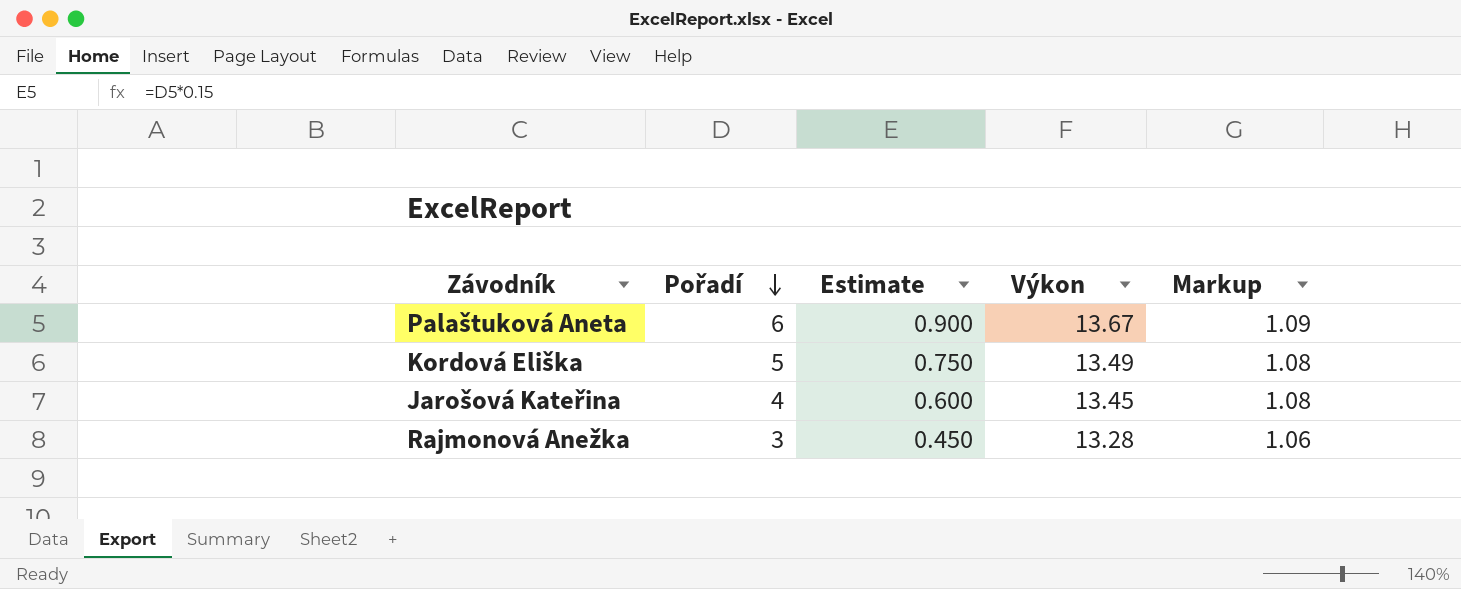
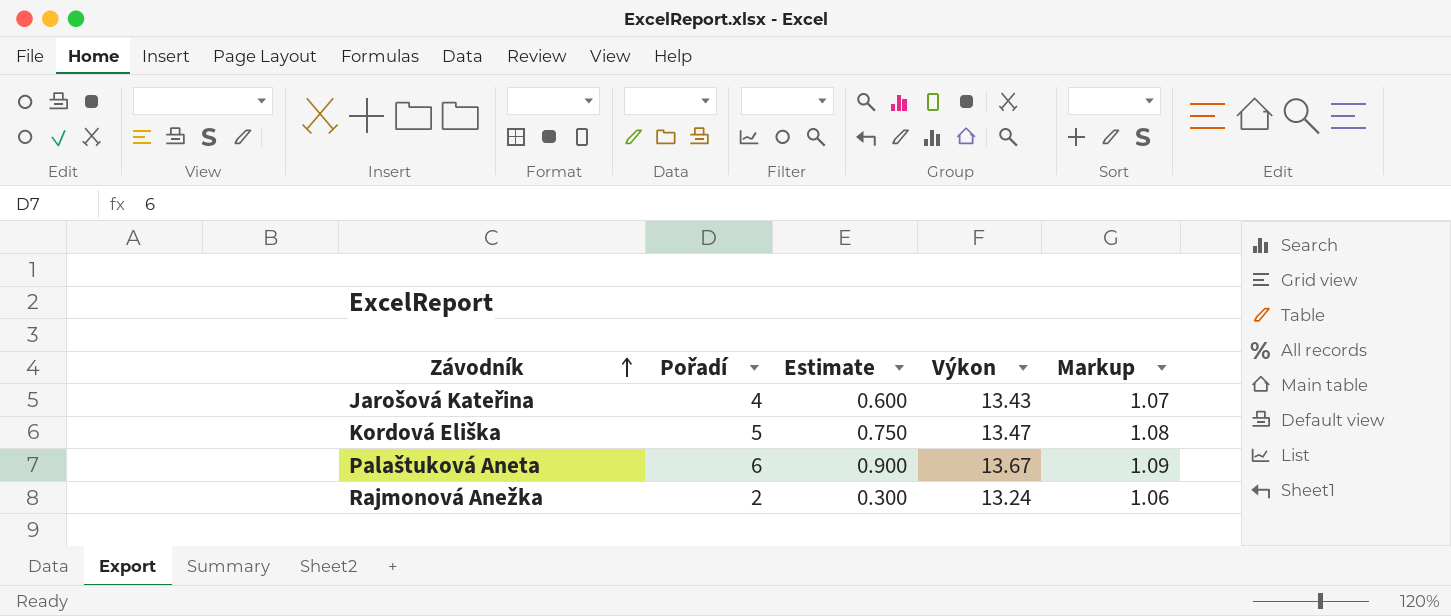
row order: Pořadí descending -> Závodník ascending
Jarošová Kateřina | Výkon: 13.45 -> 13.43
Jarošová Kateřina | Markup: 1.08 -> 1.07
Kordová Eliška | Výkon: 13.49 -> 13.47
Rajmonová Anežka | Pořadí: 3 -> 2
Rajmonová Anežka | Estimate: 0.450 -> 0.300
Rajmonová Anežka | Výkon: 13.28 -> 13.24

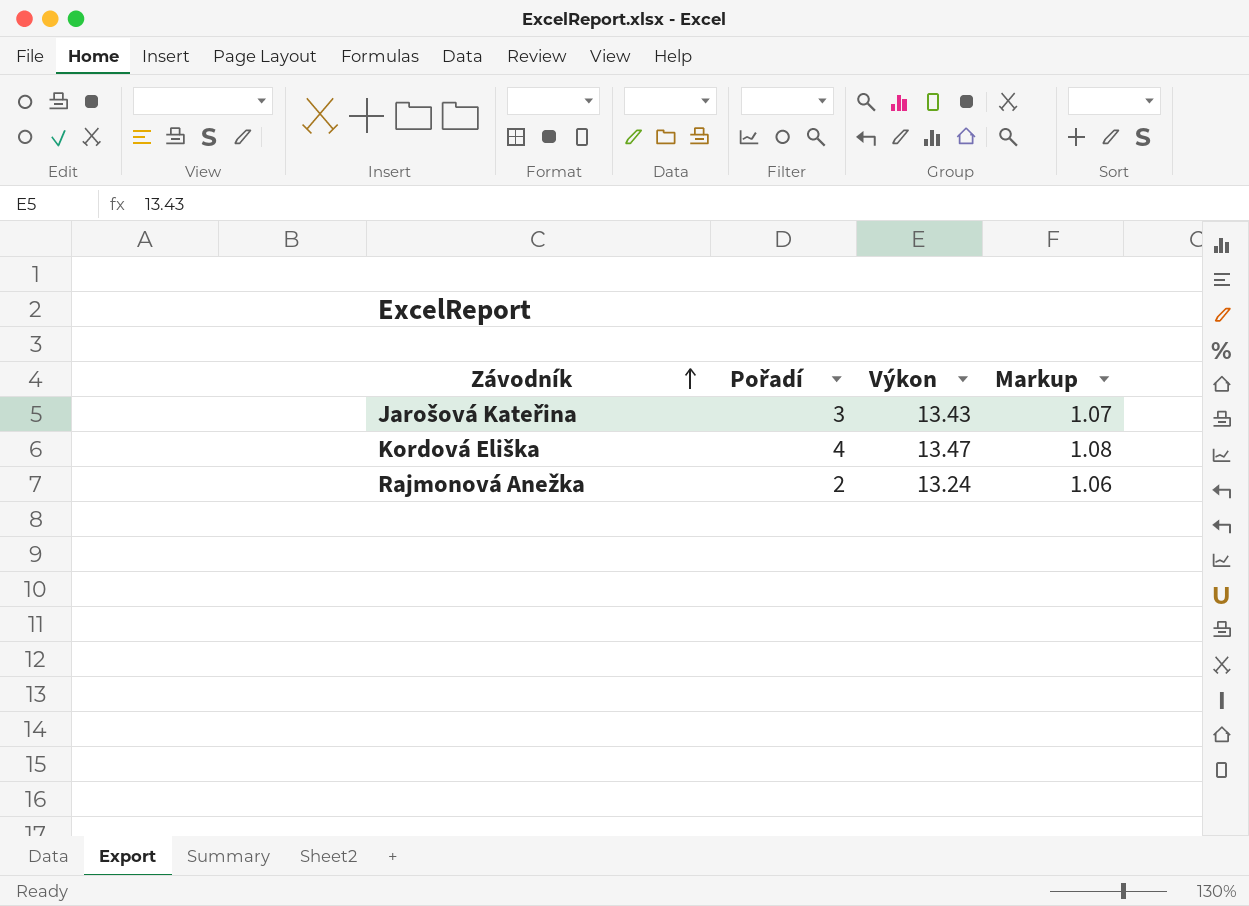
column Estimate | formula: [Pořadí] * 0.15 -> none
row Palaštuková Aneta: 6 | 0.900 | 13.67 | 1.09 -> none
Jarošová Kateřina | Pořadí: 4 -> 3
Kordová Eliška | Pořadí: 5 -> 4

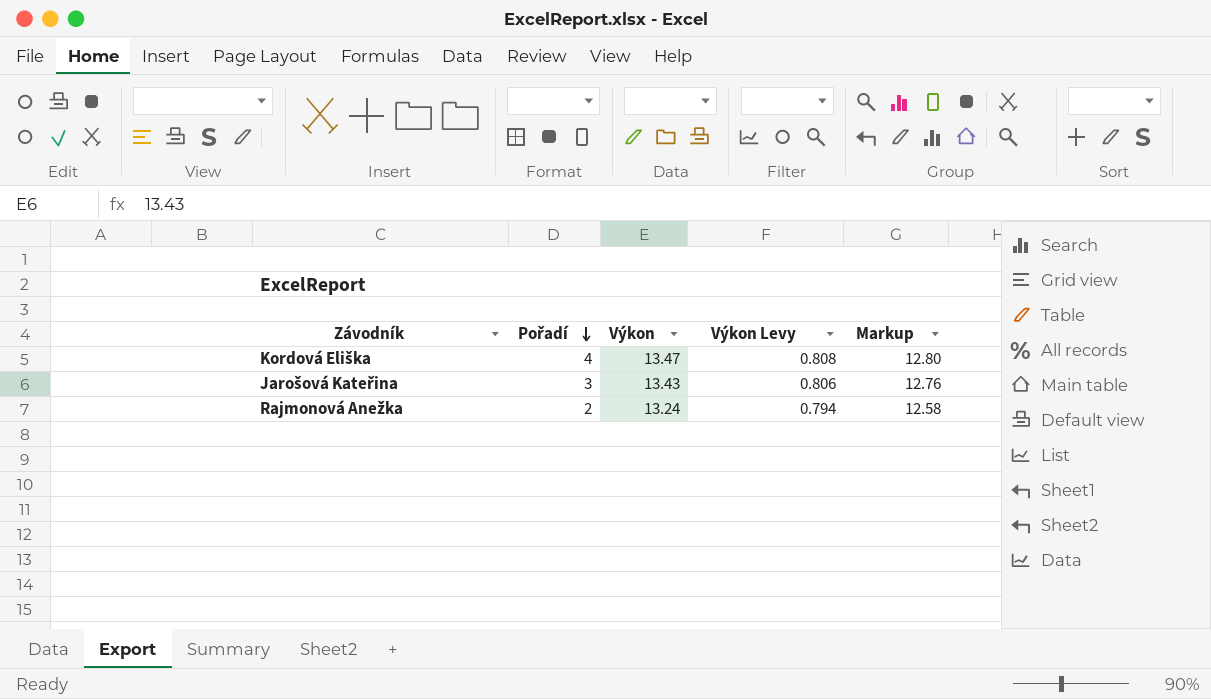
row order: Závodník ascending -> Pořadí descending
column Výkon Levy | formula: none -> [Výkon] * 0.06
column Markup | formula: [Výkon] * 0.08 -> [Výkon] * 0.95

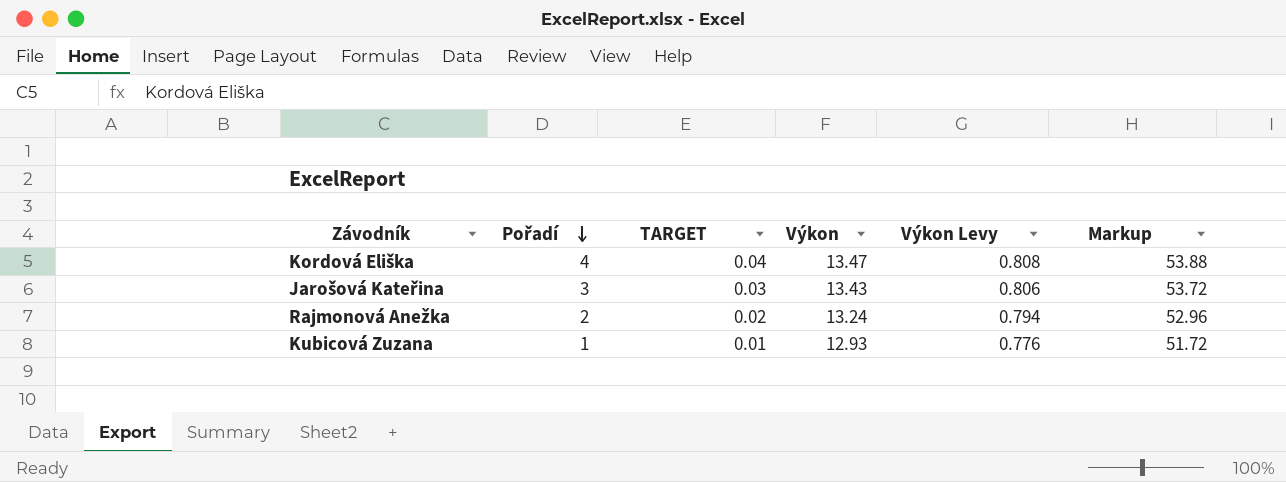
column TARGET | formula: none -> [Pořadí] * 0.01
column Markup | formula: [Výkon] * 0.95 -> [Výkon] * 4
row Kubicová Zuzana: none -> 1 | 0.01 | 12.93 | 0.776 | 51.72

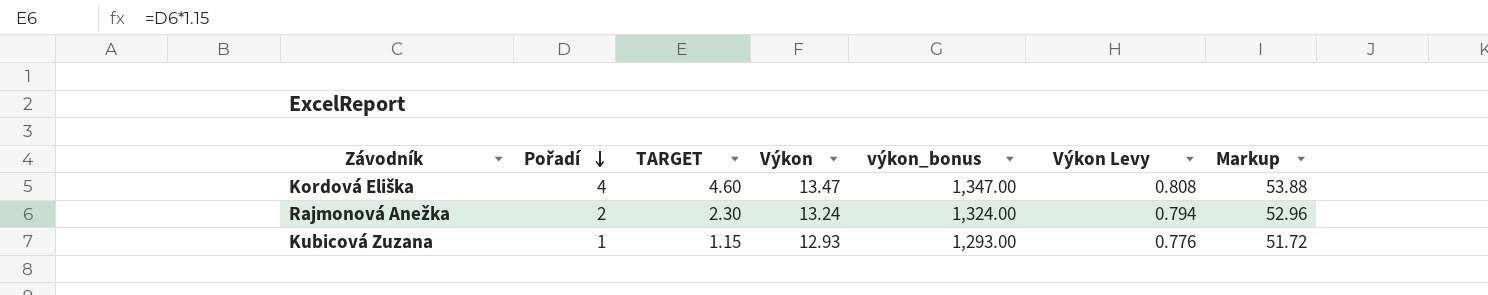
column TARGET | formula: [Pořadí] * 0.01 -> [Pořadí] * 1.15
column výkon_bonus | formula: none -> [Výkon] * 100
row Jarošová Kateřina: 3 | 0.03 | 13.43 | 0.806 | 53.72 -> none

